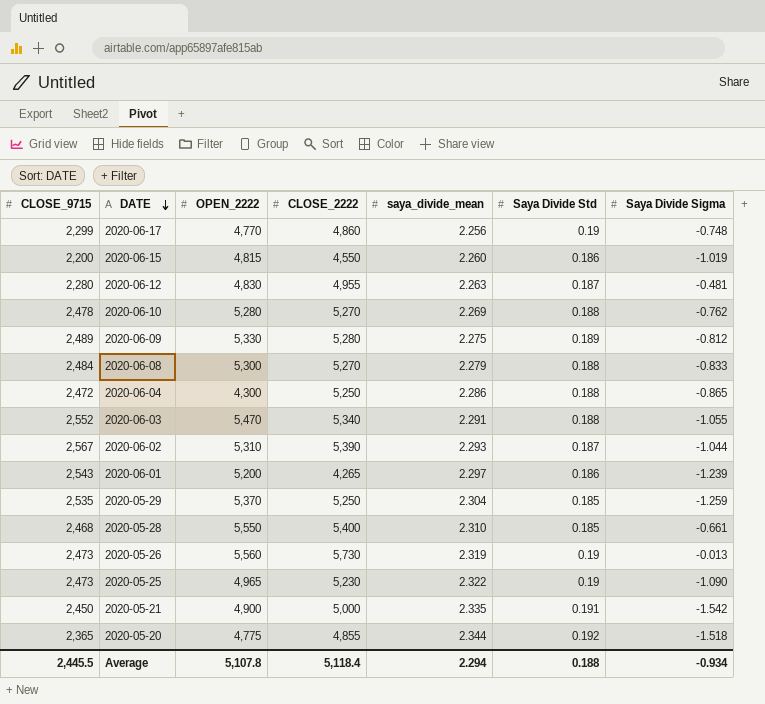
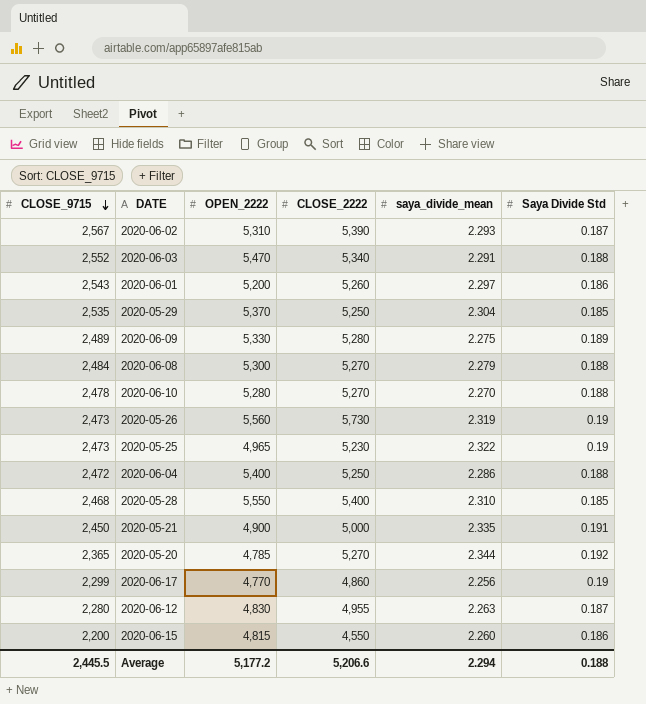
row order: DATE descending -> CLOSE_9715 descending
column Saya Divide Sigma | position: 7 -> none
2020-06-01 | CLOSE_2222: 4,265 -> 5,260
2020-06-10 | saya_divide_mean: 2.269 -> 2.270
2020-06-04 | OPEN_2222: 4,300 -> 5,400
2020-05-20 | OPEN_2222: 4,775 -> 4,785
2020-05-20 | CLOSE_2222: 4,855 -> 5,270
Average | OPEN_2222: 5,107.8 -> 5,177.2
Average | CLOSE_2222: 5,118.4 -> 5,206.6

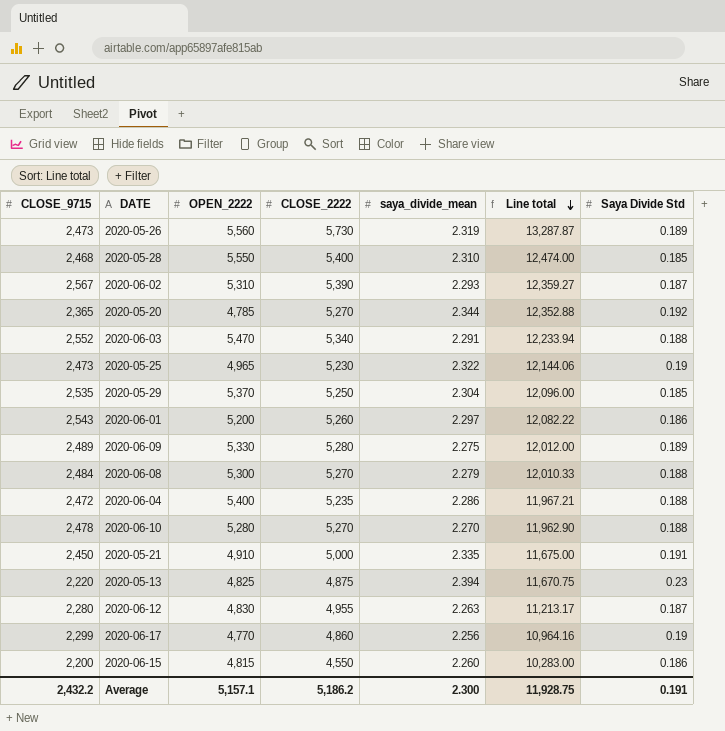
row order: CLOSE_9715 descending -> Line total descending
column Line total | formula: none -> [CLOSE_2222] * [saya_divide_mean]
2020-05-26 | Saya Divide Std: 0.19 -> 0.189
2020-06-04 | CLOSE_2222: 5,250 -> 5,235
2020-05-21 | OPEN_2222: 4,900 -> 4,910
row 2020-05-13: none -> 2,220 | 4,825 | 4,875 | 2.394 | 11,670.75 | 0.23
Average | CLOSE_9715: 2,445.5 -> 2,432.2
Average | OPEN_2222: 5,177.2 -> 5,157.1
Average | CLOSE_2222: 5,206.6 -> 5,186.2
Average | saya_divide_mean: 2.294 -> 2.300
Average | Saya Divide Std: 0.188 -> 0.191

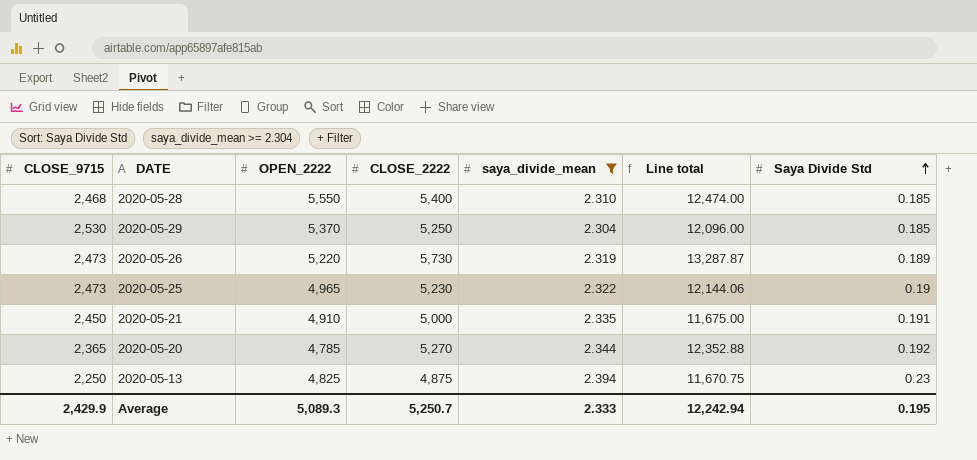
filter: none -> saya_divide_mean >= 2.304
row order: Line total descending -> Saya Divide Std ascending
2020-05-29 | CLOSE_9715: 2,535 -> 2,530
2020-05-26 | OPEN_2222: 5,560 -> 5,220
2020-05-13 | CLOSE_9715: 2,220 -> 2,250
Average | CLOSE_9715: 2,432.2 -> 2,429.9
Average | OPEN_2222: 5,157.1 -> 5,089.3
Average | CLOSE_2222: 5,186.2 -> 5,250.7
Average | saya_divide_mean: 2.300 -> 2.333
Average | Line total: 11,928.75 -> 12,242.94
Average | Saya Divide Std: 0.191 -> 0.195

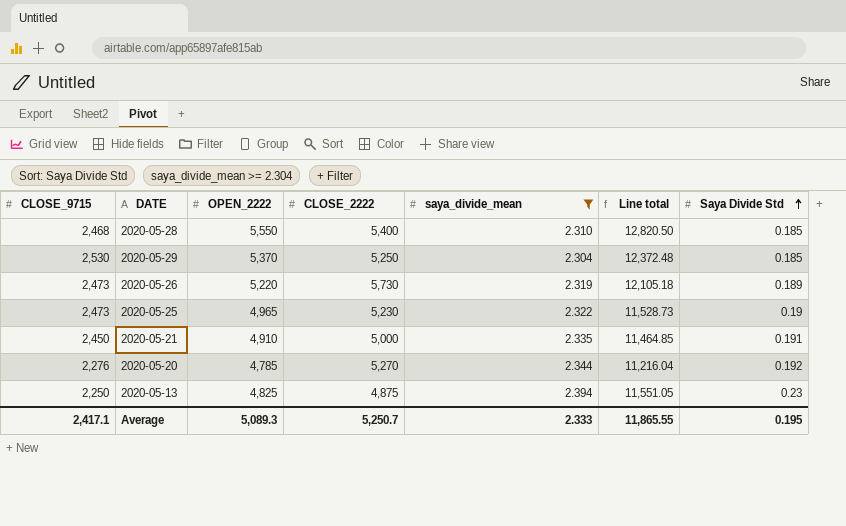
column Line total | formula: [CLOSE_2222] * [saya_divide_mean] -> [OPEN_2222] * [saya_divide_mean]
2020-05-20 | CLOSE_9715: 2,365 -> 2,276
Average | CLOSE_9715: 2,429.9 -> 2,417.1
Average | Line total: 12,242.94 -> 11,865.55

